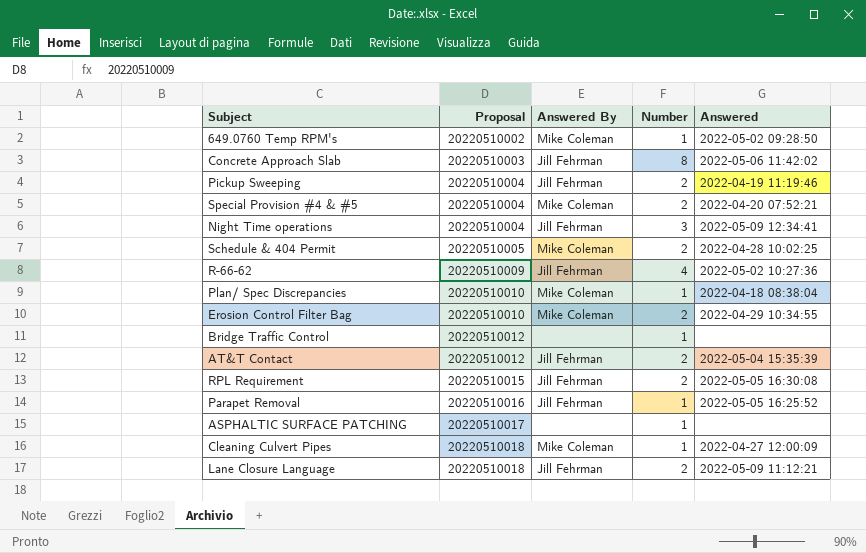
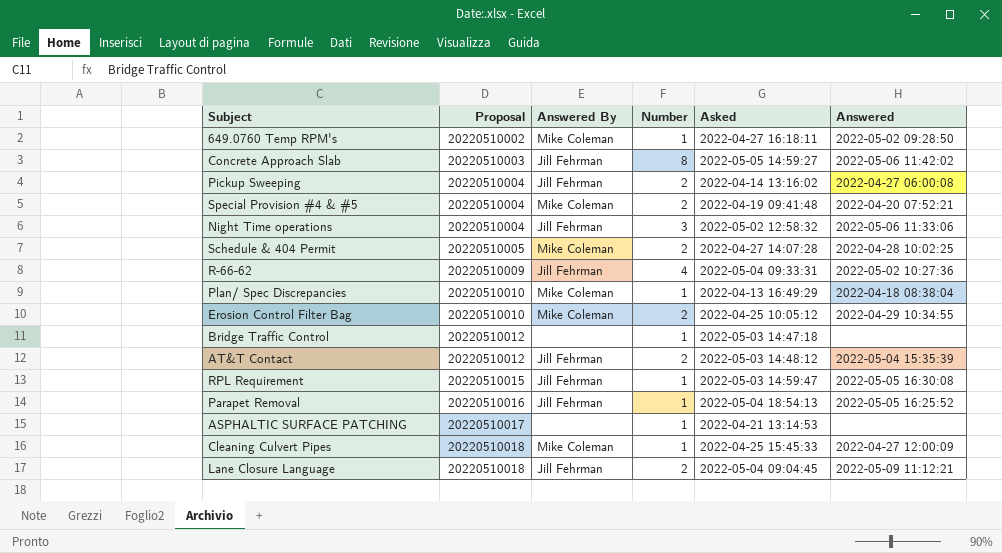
column Asked | position: none -> 5
Pickup Sweeping | Answered: 2022-04-19 11:19:46 -> 2022-04-27 06:00:08
Night Time operations | Answered: 2022-05-09 12:34:41 -> 2022-05-06 11:33:06
RPL Requirement | Number: 2 -> 1

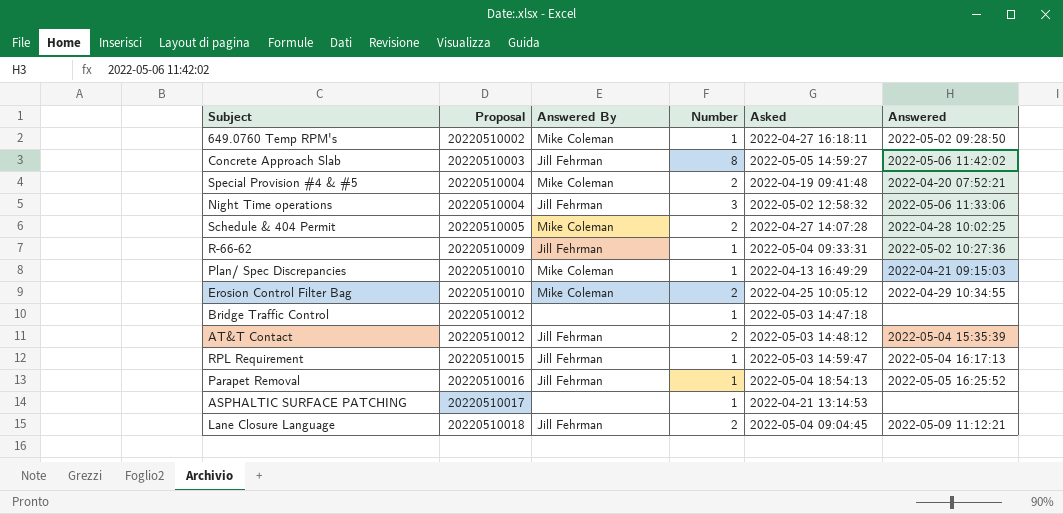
row Pickup Sweeping: 20220510004 | Jill Fehrman | 2 | 2022-04-14 13:16:02 | 2022-04-27 06:00:08 -> none
row Cleaning Culvert Pipes: 20220510018 | Mike Coleman | 1 | 2022-04-25 15:45:33 | 2022-04-27 12:00:09 -> none
R-66-62 | Number: 4 -> 1
Plan/ Spec Discrepancies | Answered: 2022-04-18 08:38:04 -> 2022-04-21 09:15:03
RPL Requirement | Answered: 2022-05-05 16:30:08 -> 2022-05-04 16:17:13

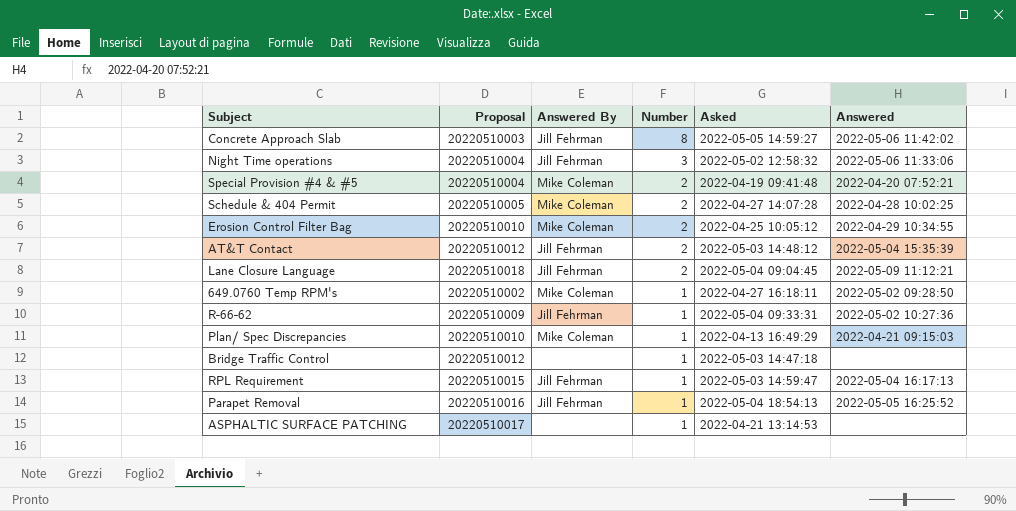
row order: Proposal ascending -> Number descending

